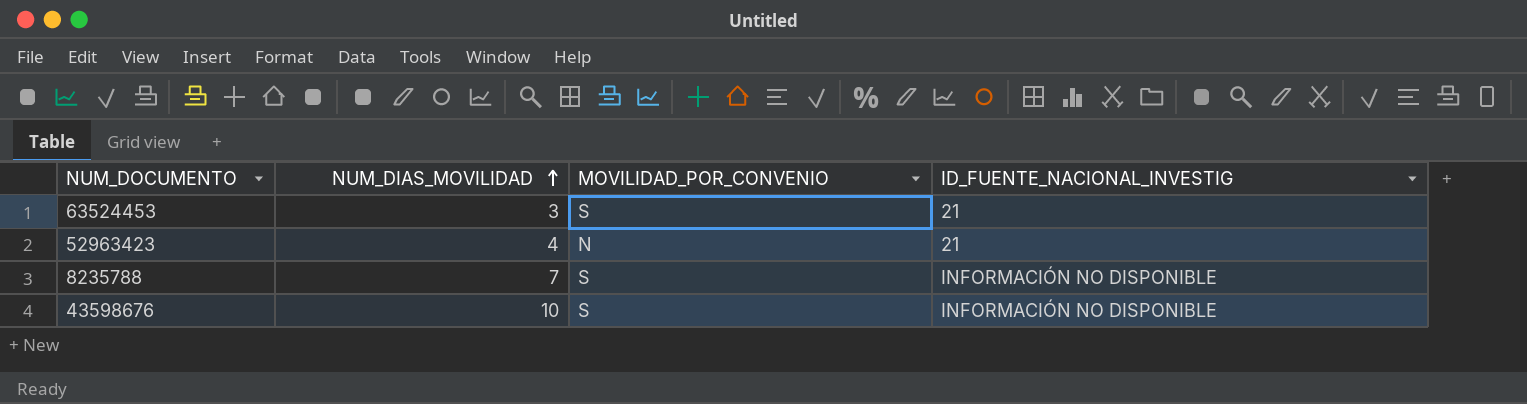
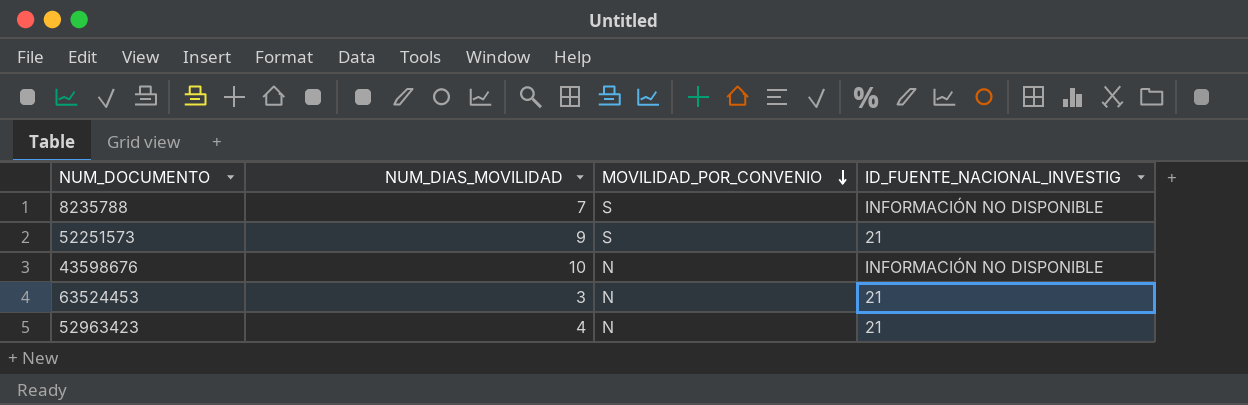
row order: NUM_DIAS_MOVILIDAD ascending -> MOVILIDAD_POR_CONVENIO descending
row 52251573: none -> 9 | S | 21
43598676 | MOVILIDAD_POR_CONVENIO: S -> N
63524453 | MOVILIDAD_POR_CONVENIO: S -> N

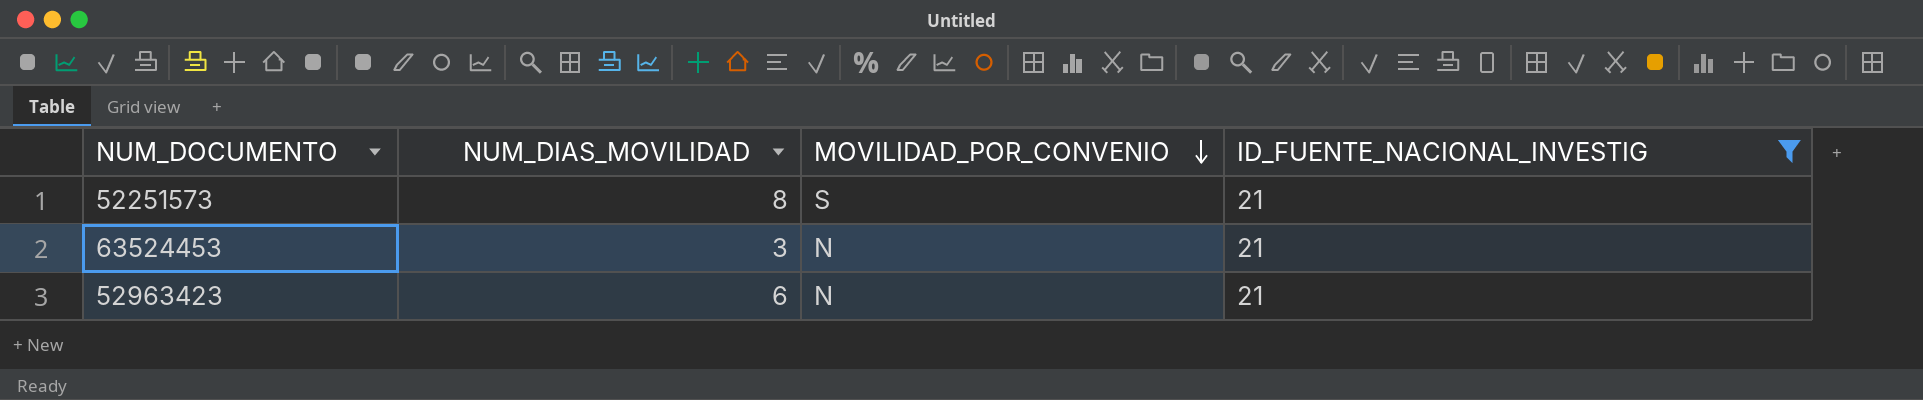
filter: none -> ID_FUENTE_NACIONAL_INVESTIG = 21
52251573 | NUM_DIAS_MOVILIDAD: 9 -> 8
52963423 | NUM_DIAS_MOVILIDAD: 4 -> 6

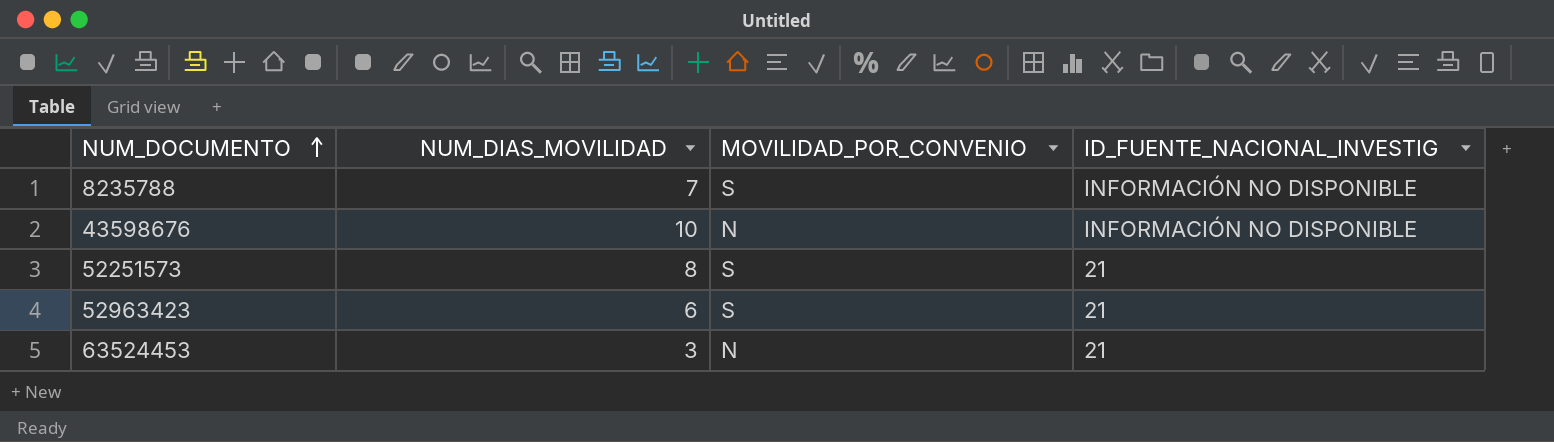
filter: ID_FUENTE_NACIONAL_INVESTIG = 21 -> none
row order: MOVILIDAD_POR_CONVENIO descending -> NUM_DOCUMENTO ascending
52963423 | MOVILIDAD_POR_CONVENIO: N -> S

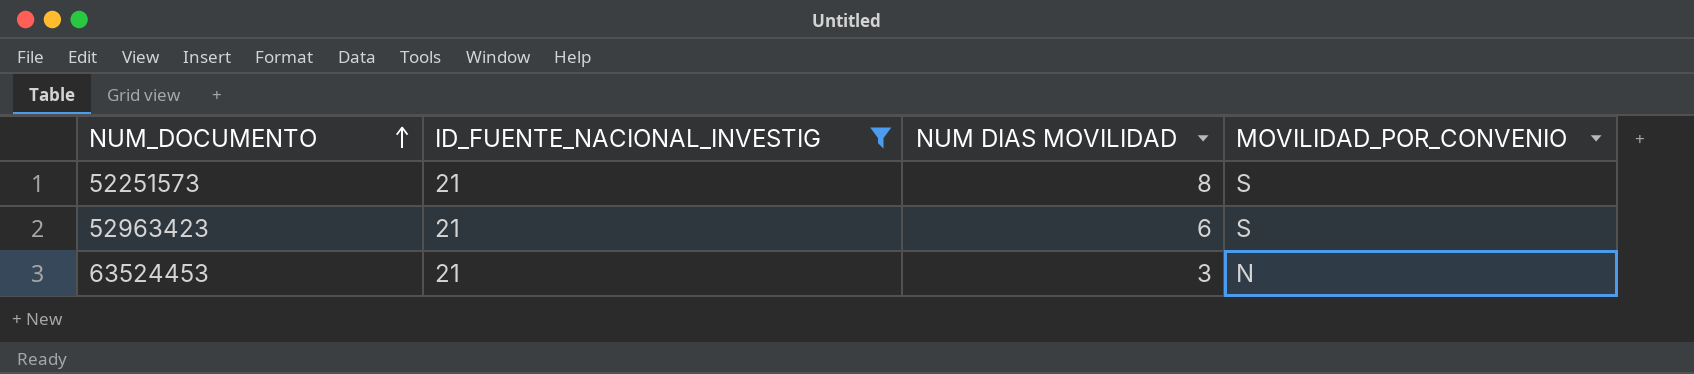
filter: none -> ID_FUENTE_NACIONAL_INVESTIG = 21
column ID_FUENTE_NACIONAL_INVESTIG | position: 4 -> 2
column name: NUM_DIAS_MOVILIDAD -> NUM DIAS MOVILIDAD

